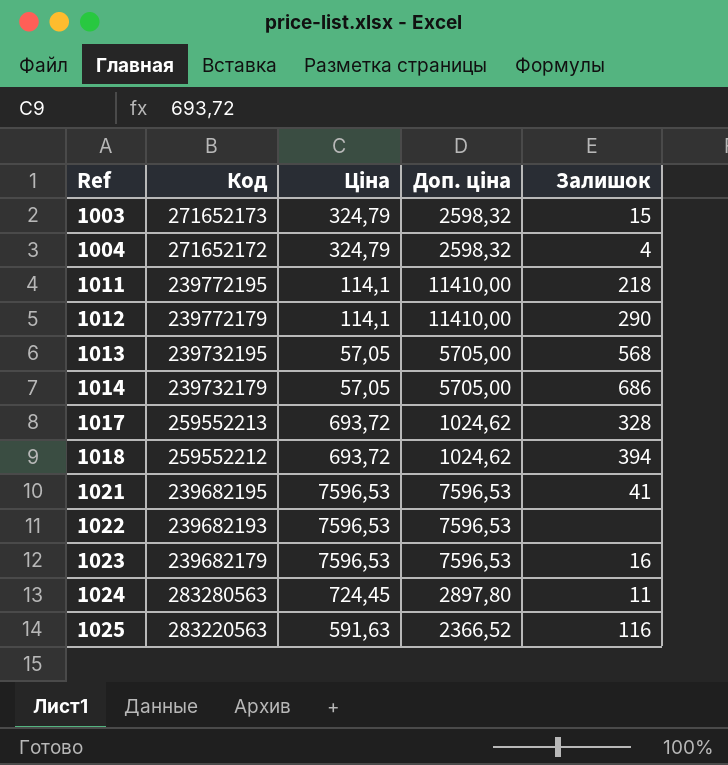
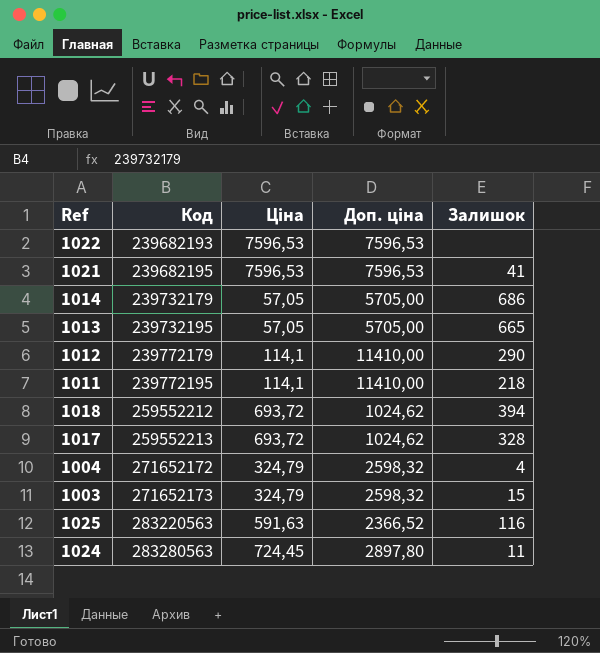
row order: Ref ascending -> Код ascending
row 1023: 239682179 | 7596,53 | 7596,53 | 16 -> none
1013 | Залишок: 568 -> 665

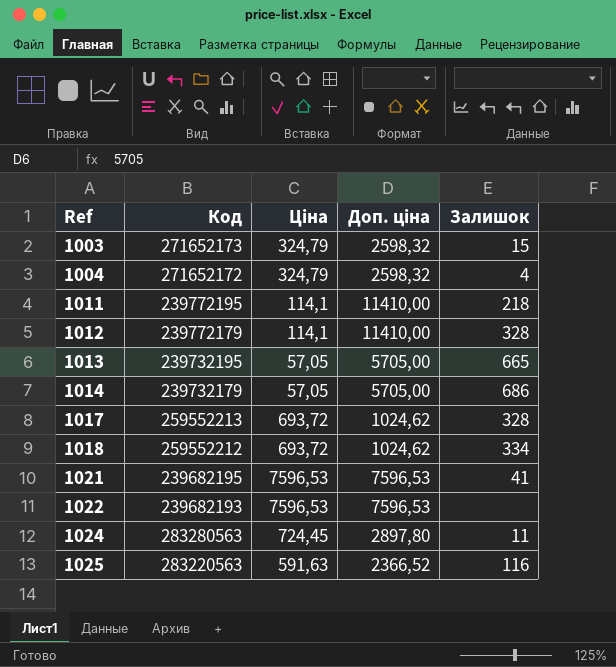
row order: Код ascending -> Ref ascending
1012 | Залишок: 290 -> 328
1018 | Залишок: 394 -> 334

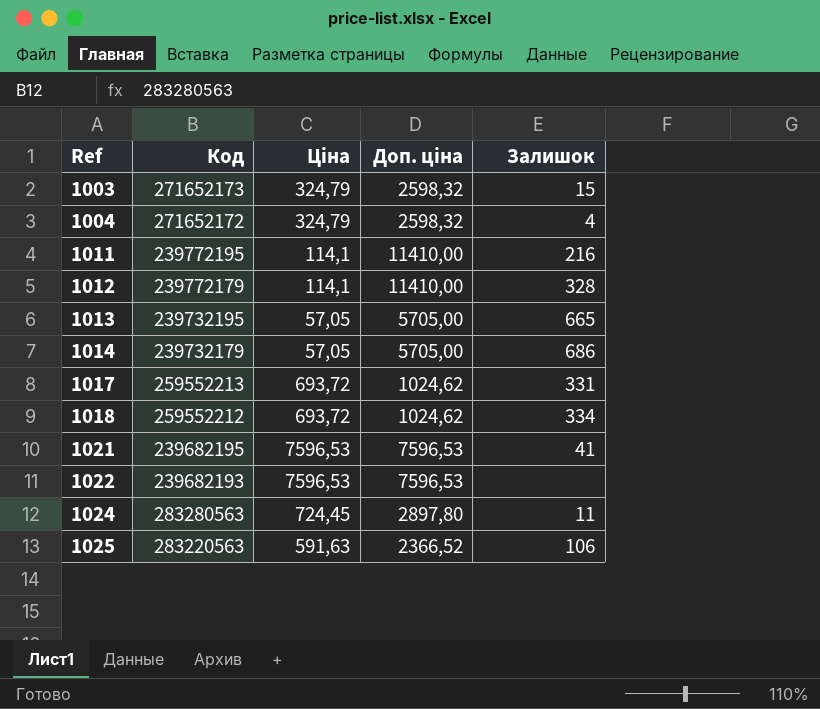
1011 | Залишок: 218 -> 216
1017 | Залишок: 328 -> 331
1025 | Залишок: 116 -> 106

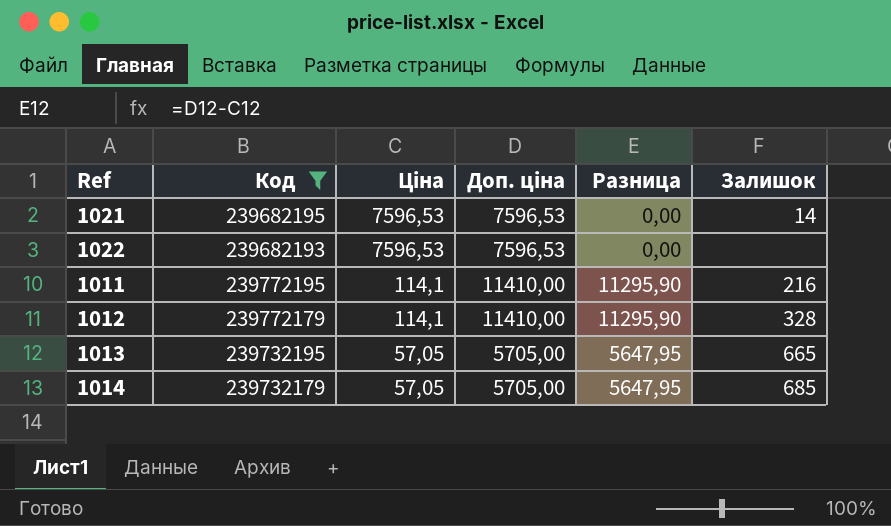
filter: none -> Код <= 239772195
row order: Ref ascending -> Ціна descending
column Разница | formula: none -> [Доп. ціна] - [Ціна]
1021 | Залишок: 41 -> 14
1014 | Залишок: 686 -> 685

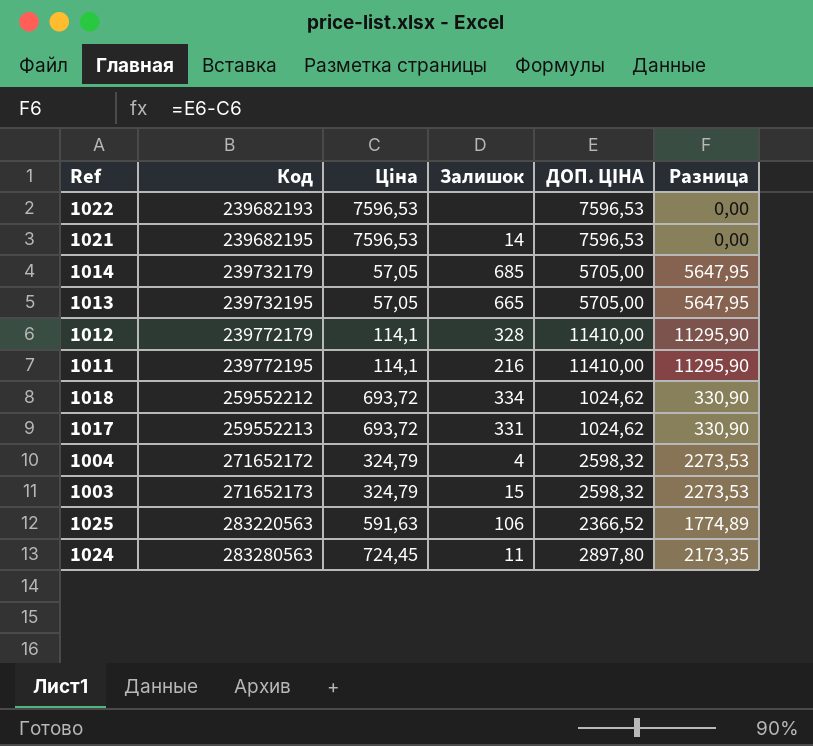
filter: Код <= 239772195 -> none
row order: Ціна descending -> Код ascending
column Залишок | position: 6 -> 4
column name: Доп. ціна -> ДОП. ЦІНА

